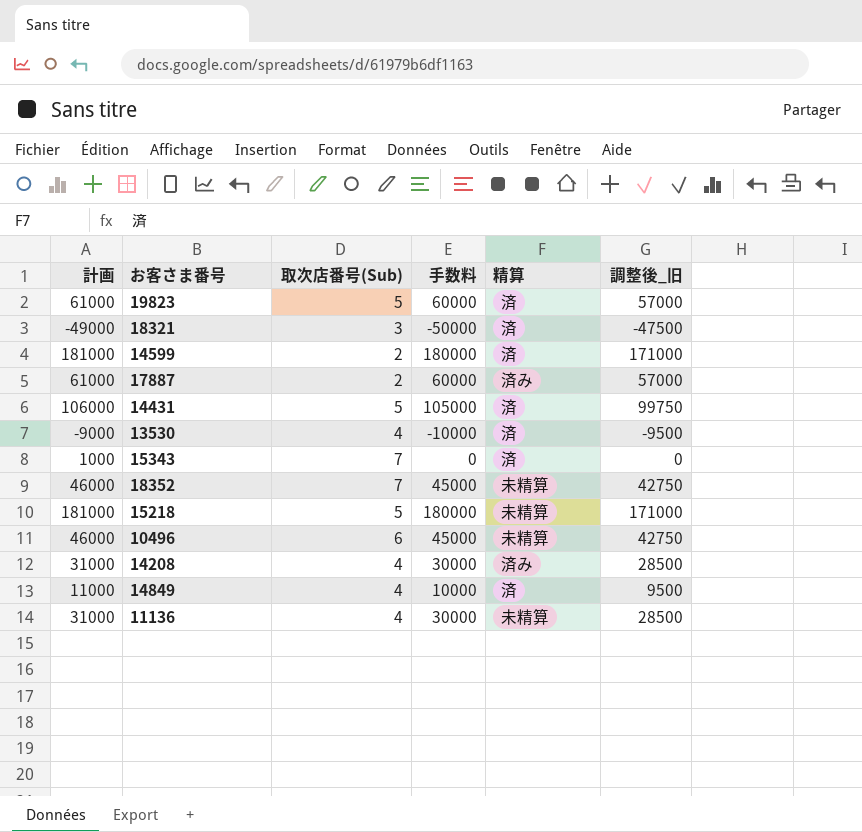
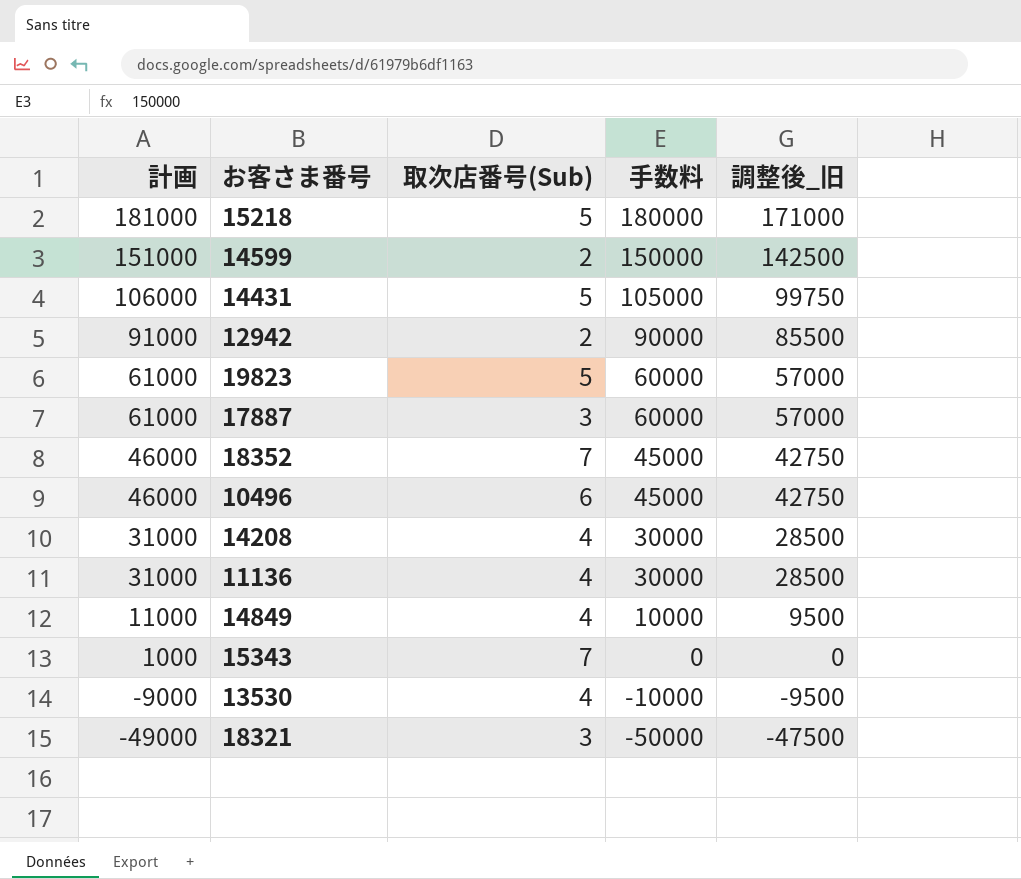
row order: none -> 計画 descending
column 精算 | position: 5 -> none
14599 | 計画: 181000 -> 151000
14599 | 手数料: 180000 -> 150000
14599 | 調整後_旧: 171000 -> 142500
row 12942: none -> 91000 | 2 | 90000 | 85500
17887 | 取次店番号(Sub): 2 -> 3

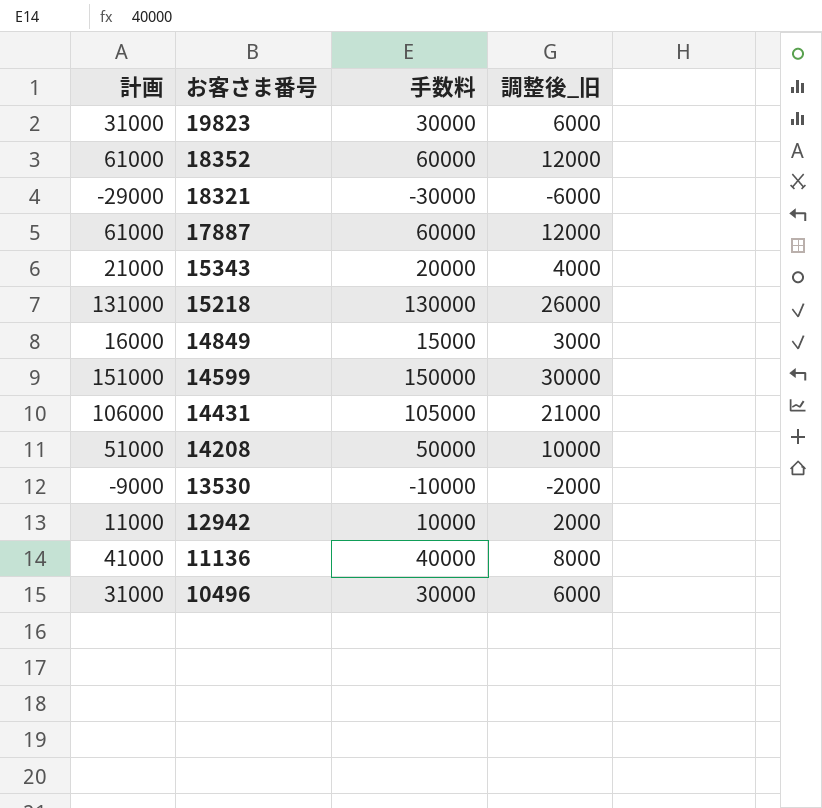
row order: 計画 descending -> お客さま番号 descending
column 取次店番号(Sub) | position: 3 -> none
column 調整後_旧 | formula: [手数料] * 0.95 -> [手数料] * 0.2
19823 | 計画: 61000 -> 31000
19823 | 手数料: 60000 -> 30000
18352 | 計画: 46000 -> 61000
18352 | 手数料: 45000 -> 60000
18321 | 計画: -49000 -> -29000
18321 | 手数料: -50000 -> -30000
15343 | 計画: 1000 -> 21000
15343 | 手数料: 0 -> 20000
15218 | 計画: 181000 -> 131000
15218 | 手数料: 180000 -> 130000
14849 | 計画: 11000 -> 16000
14849 | 手数料: 10000 -> 15000
14208 | 計画: 31000 -> 51000
14208 | 手数料: 30000 -> 50000
12942 | 計画: 91000 -> 11000
12942 | 手数料: 90000 -> 10000
11136 | 計画: 31000 -> 41000
11136 | 手数料: 30000 -> 40000
10496 | 計画: 46000 -> 31000
10496 | 手数料: 45000 -> 30000

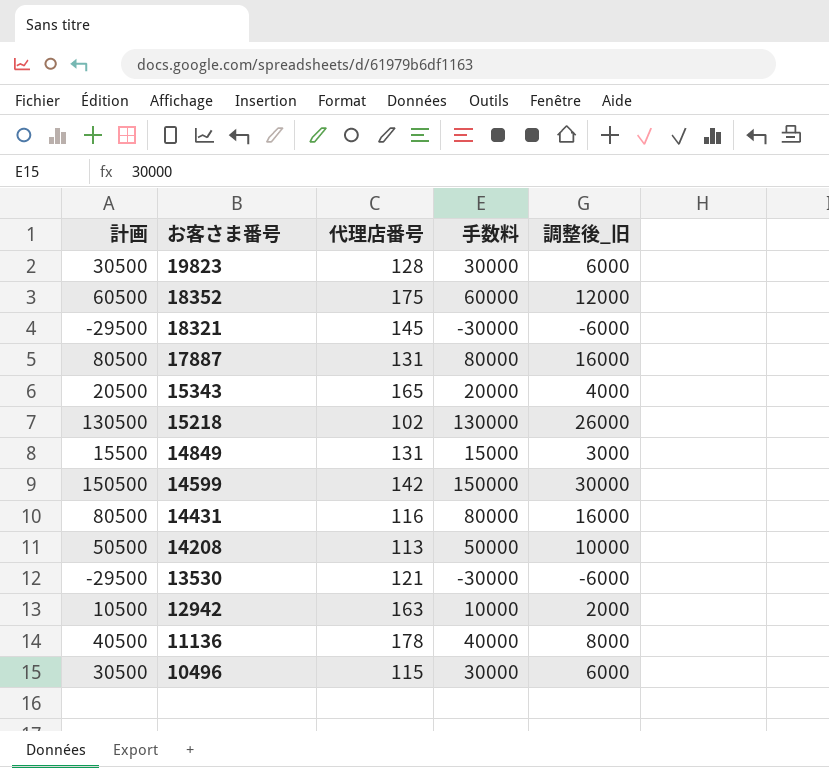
column 計画 | formula: [手数料] + 1000 -> [手数料] + 500
column 代理店番号 | position: none -> 3
17887 | 手数料: 60000 -> 80000
17887 | 調整後_旧: 12000 -> 16000
14431 | 手数料: 105000 -> 80000
14431 | 調整後_旧: 21000 -> 16000
13530 | 手数料: -10000 -> -30000
13530 | 調整後_旧: -2000 -> -6000

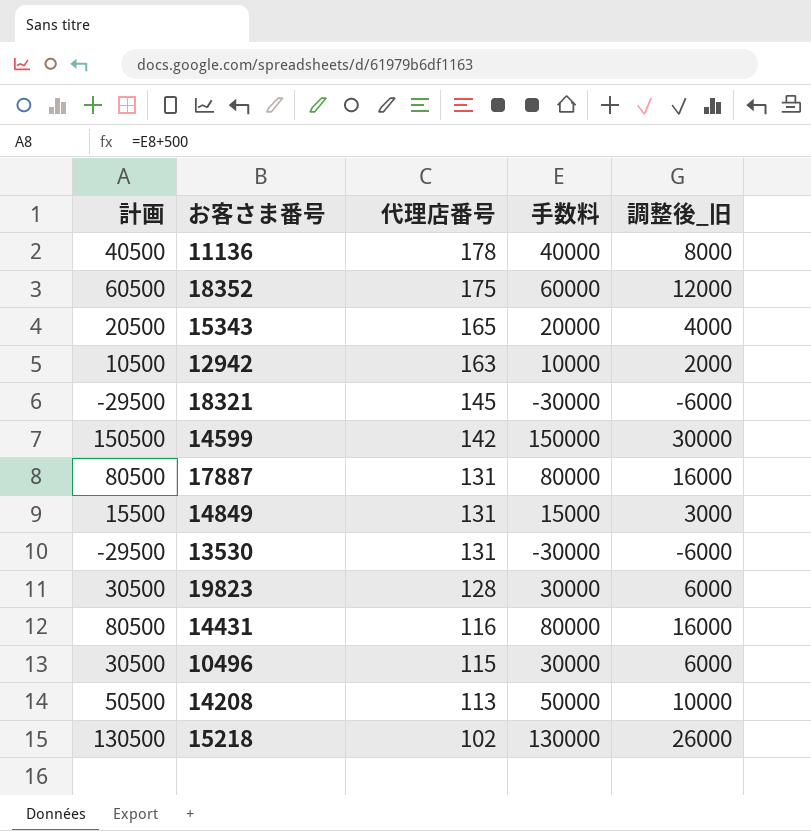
row order: お客さま番号 descending -> 代理店番号 descending
13530 | 代理店番号: 121 -> 131

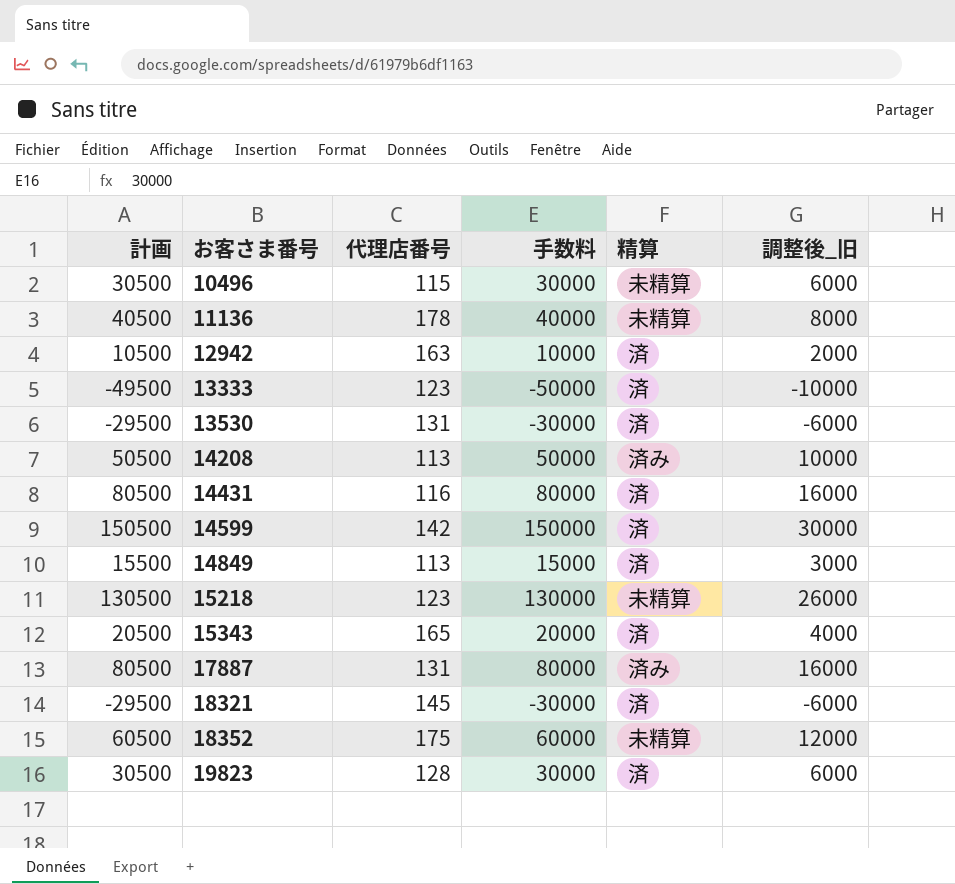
row order: 代理店番号 descending -> お客さま番号 ascending
column 精算 | position: none -> 5
row 13333: none -> -49500 | 123 | -50000 | 済 | -10000
14849 | 代理店番号: 131 -> 113
15218 | 代理店番号: 102 -> 123

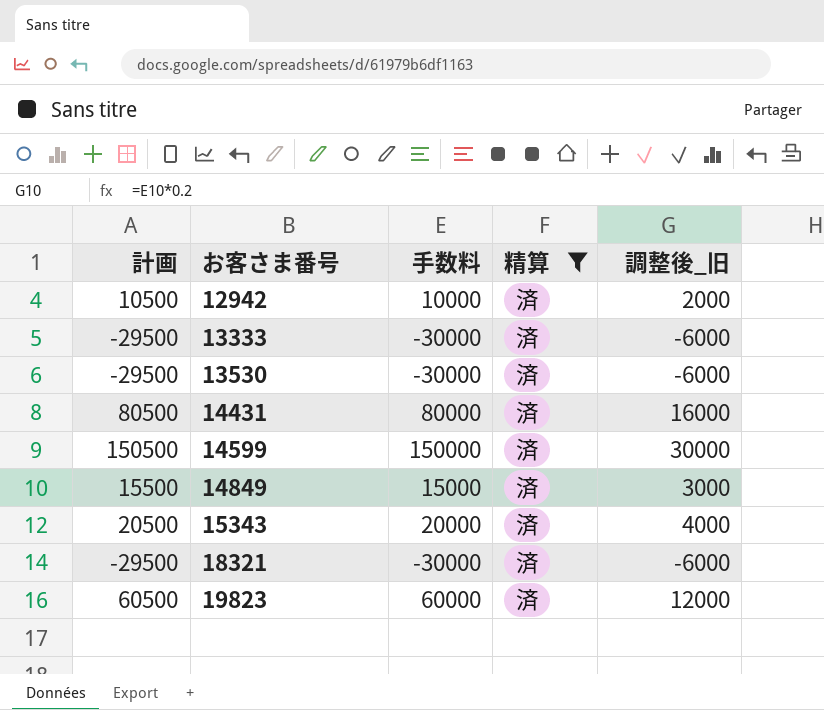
filter: none -> 精算 = 済
column 代理店番号 | position: 3 -> none
13333 | 計画: -49500 -> -29500
13333 | 手数料: -50000 -> -30000
13333 | 調整後_旧: -10000 -> -6000
19823 | 計画: 30500 -> 60500
19823 | 手数料: 30000 -> 60000
19823 | 調整後_旧: 6000 -> 12000

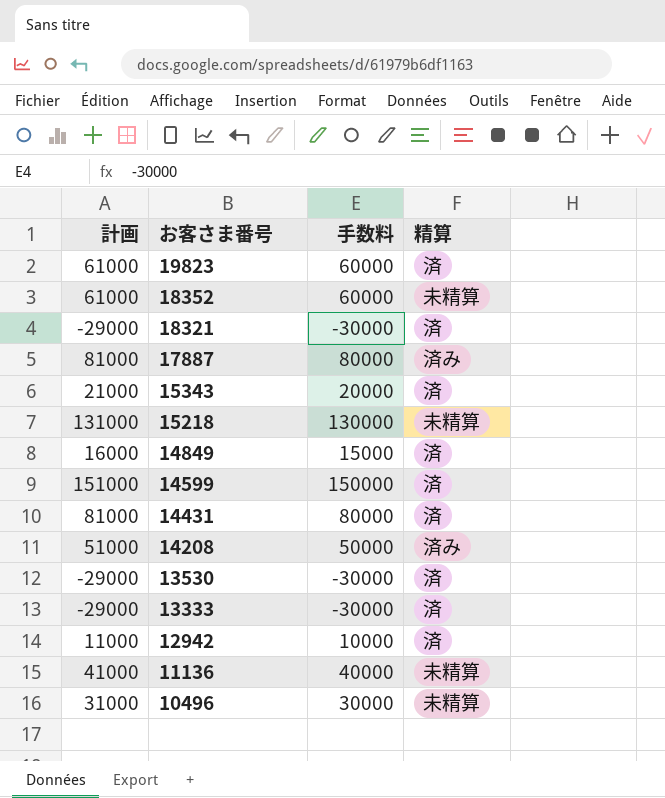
filter: 精算 = 済 -> none
row order: お客さま番号 ascending -> お客さま番号 descending
column 調整後_旧 | formula: [手数料] * 0.2 -> none
column 計画 | formula: [手数料] + 500 -> [手数料] + 1000

